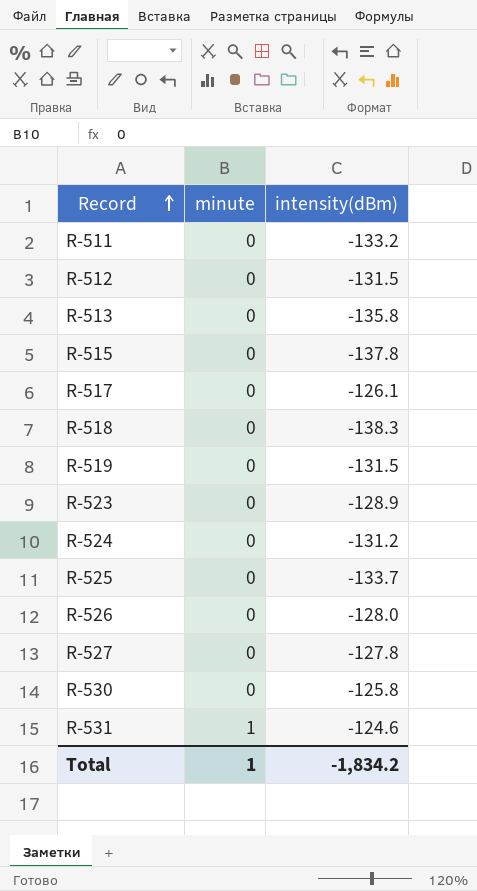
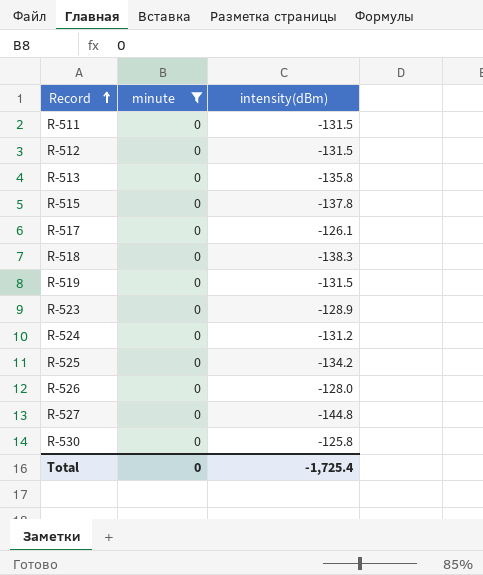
filter: none -> minute = 0
R-511 | intensity(dBm): -133.2 -> -131.5
R-525 | intensity(dBm): -133.7 -> -134.2
R-527 | intensity(dBm): -127.8 -> -144.8
Total | minute: 1 -> 0
Total | intensity(dBm): -1,834.2 -> -1,725.4

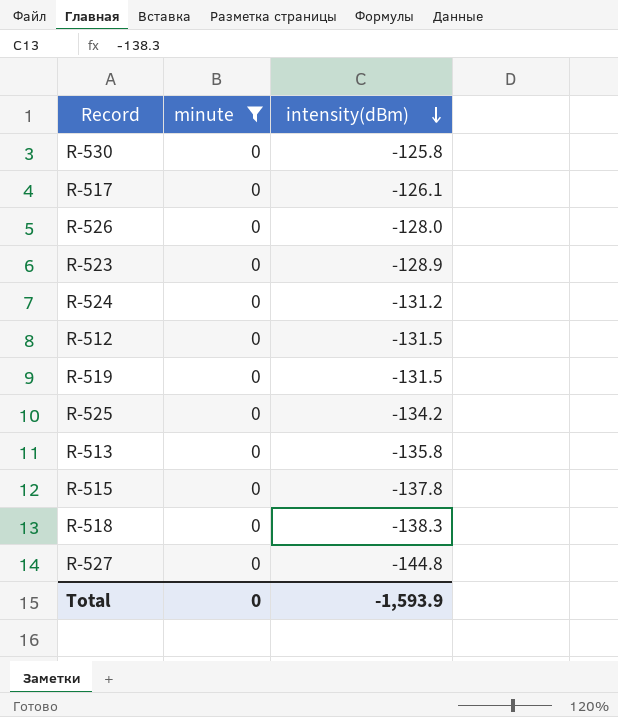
row order: Record ascending -> intensity(dBm) descending
row R-511: 0 | -131.5 -> none
Total | intensity(dBm): -1,725.4 -> -1,593.9

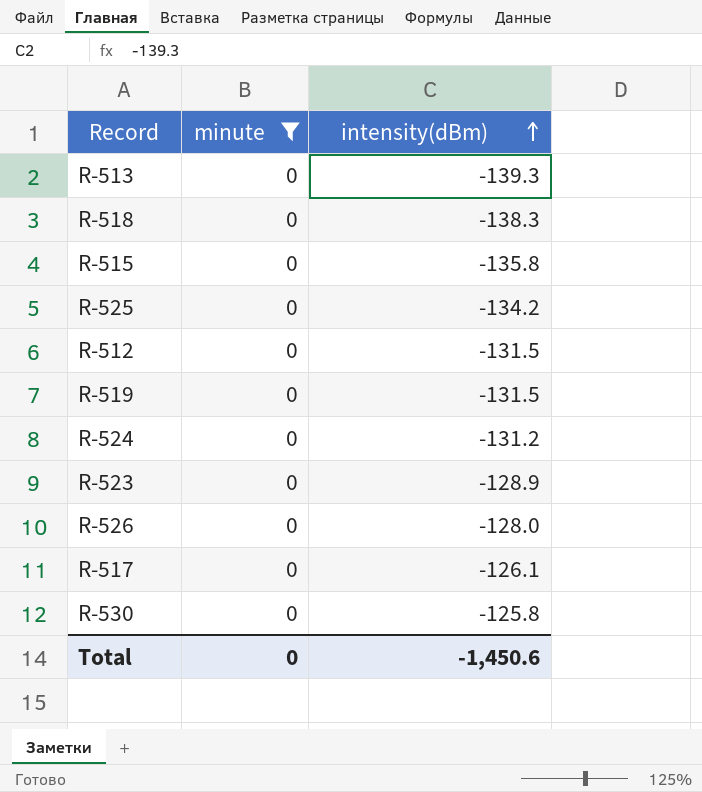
row order: intensity(dBm) descending -> intensity(dBm) ascending
row R-527: 0 | -144.8 -> none
R-513 | intensity(dBm): -135.8 -> -139.3
R-515 | intensity(dBm): -137.8 -> -135.8
Total | intensity(dBm): -1,593.9 -> -1,450.6

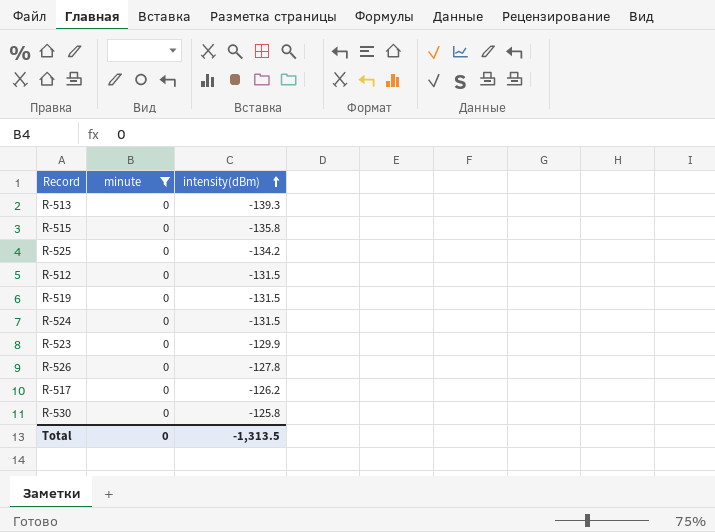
row R-518: 0 | -138.3 -> none
R-524 | intensity(dBm): -131.2 -> -131.5
R-523 | intensity(dBm): -128.9 -> -129.9
R-526 | intensity(dBm): -128.0 -> -127.8
R-517 | intensity(dBm): -126.1 -> -126.2
Total | intensity(dBm): -1,450.6 -> -1,313.5

